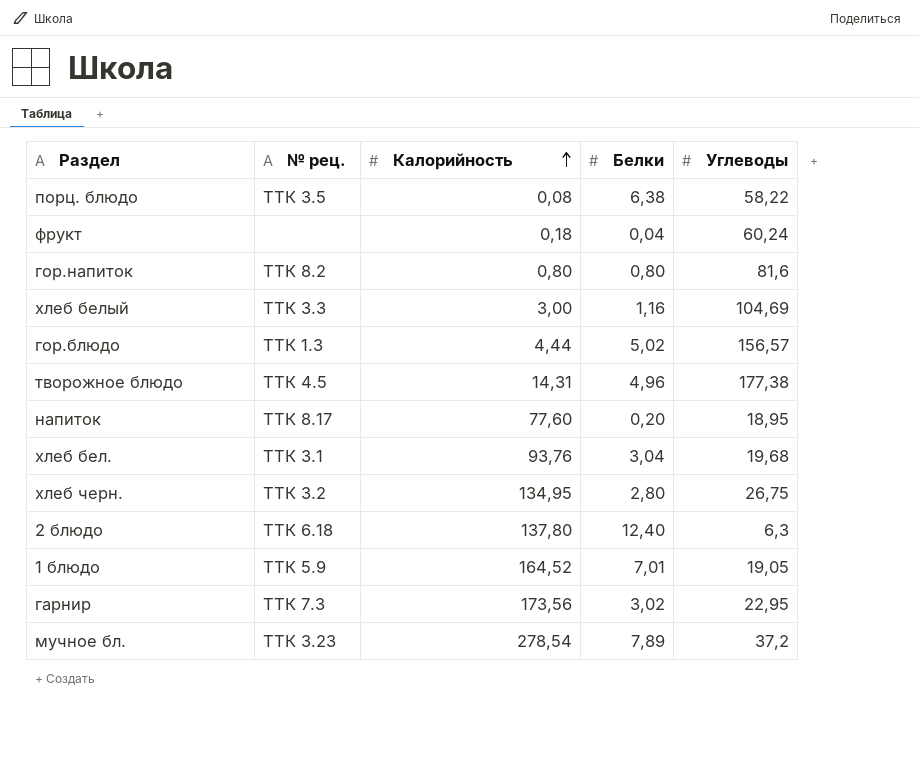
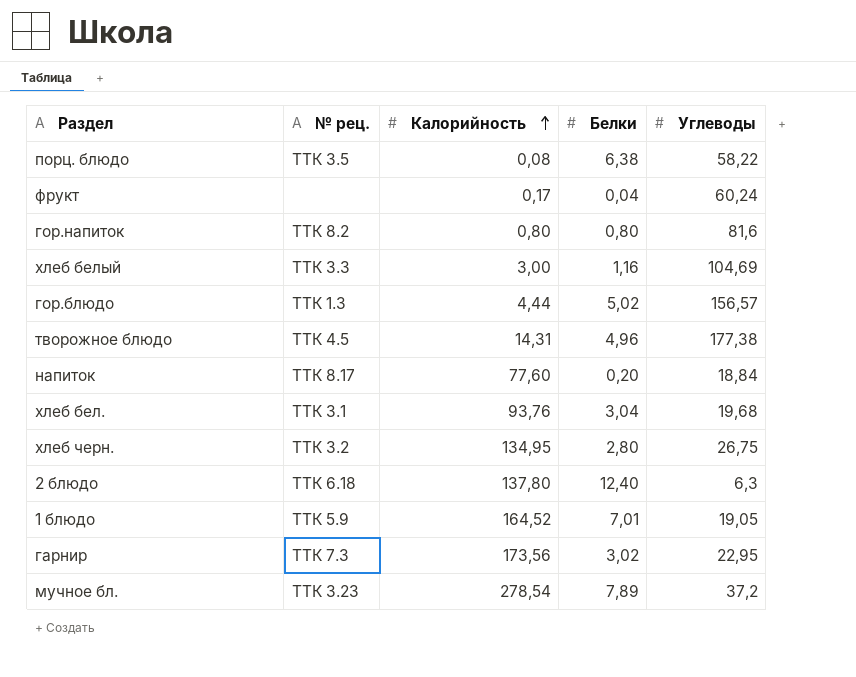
фрукт | Калорийность: 0,18 -> 0,17
напиток | Углеводы: 18,95 -> 18,84

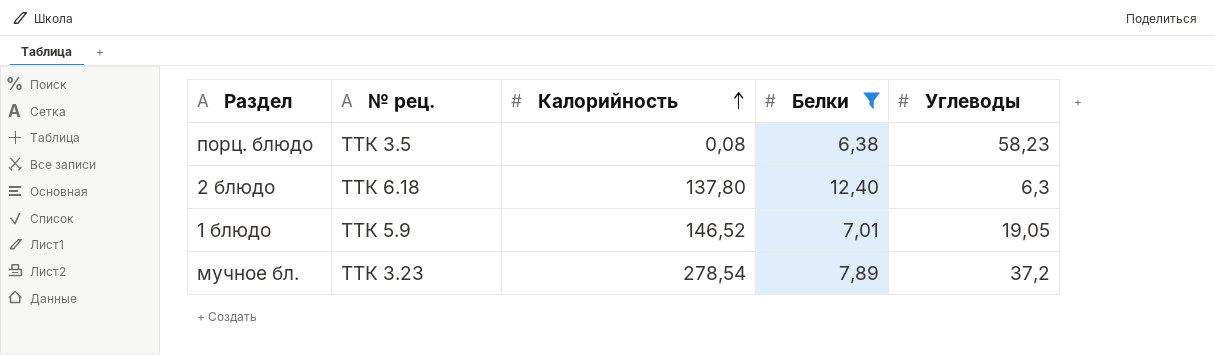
filter: none -> Белки >= 6,38
порц. блюдо | Углеводы: 58,22 -> 58,23
1 блюдо | Калорийность: 164,52 -> 146,52

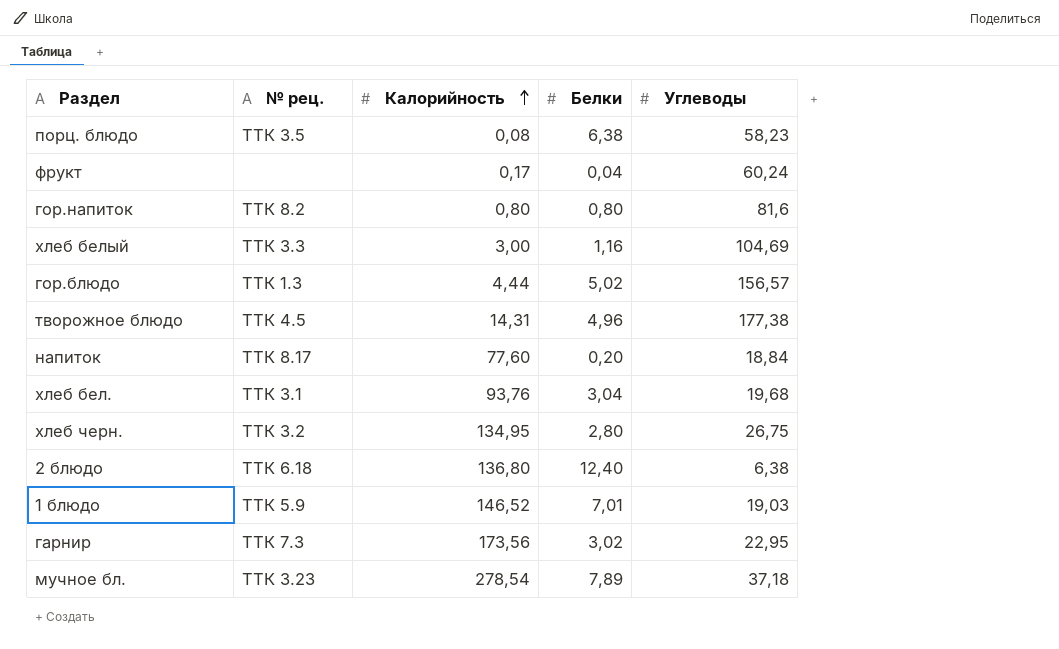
filter: Белки >= 6,38 -> none
2 блюдо | Калорийность: 137,80 -> 136,80
2 блюдо | Углеводы: 6,3 -> 6,38
1 блюдо | Углеводы: 19,05 -> 19,03
мучное бл. | Углеводы: 37,2 -> 37,18

